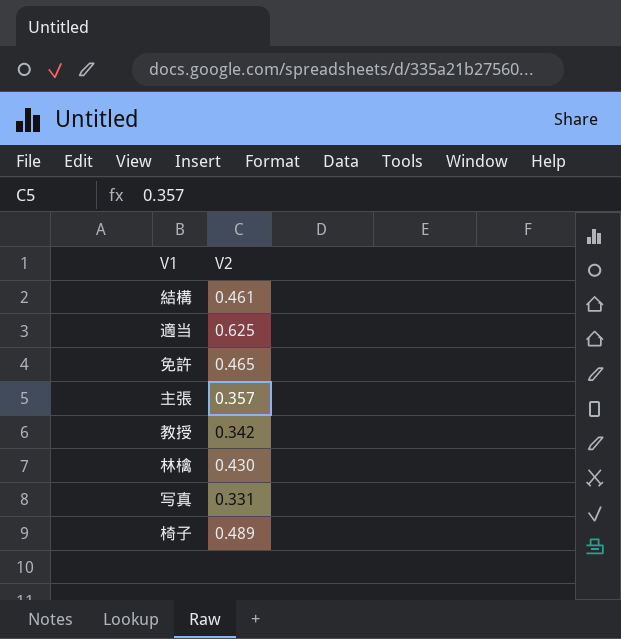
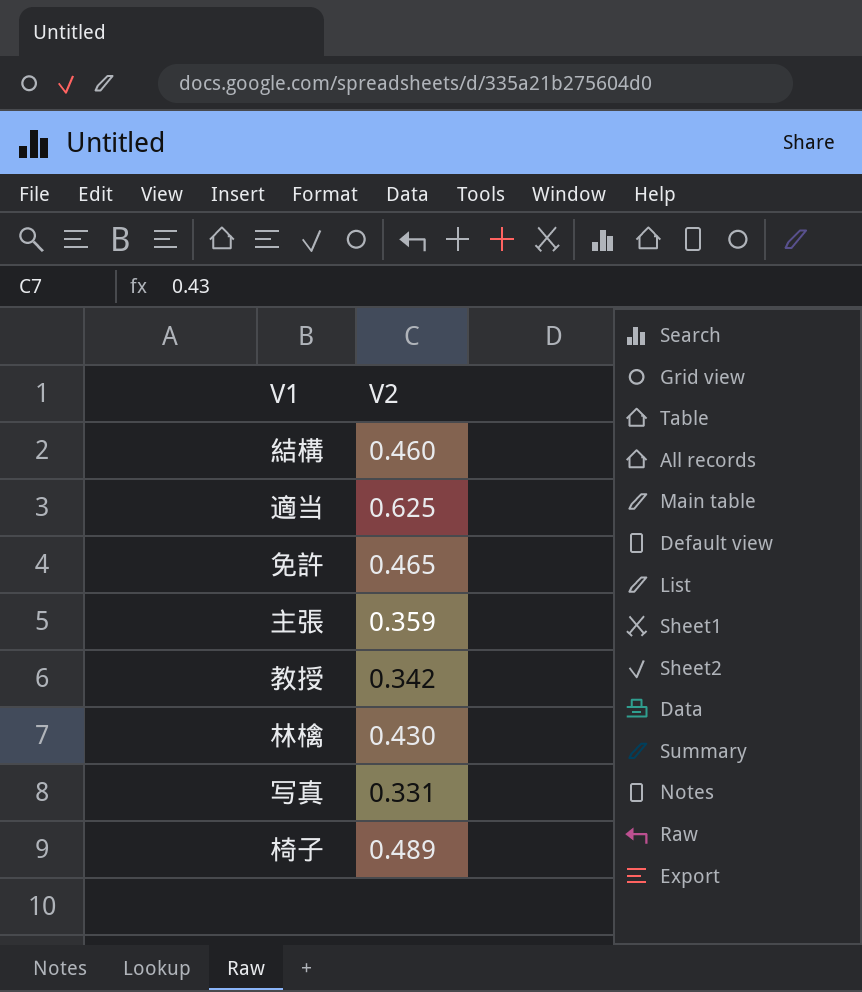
結構 | V2: 0.461 -> 0.460
主張 | V2: 0.357 -> 0.359

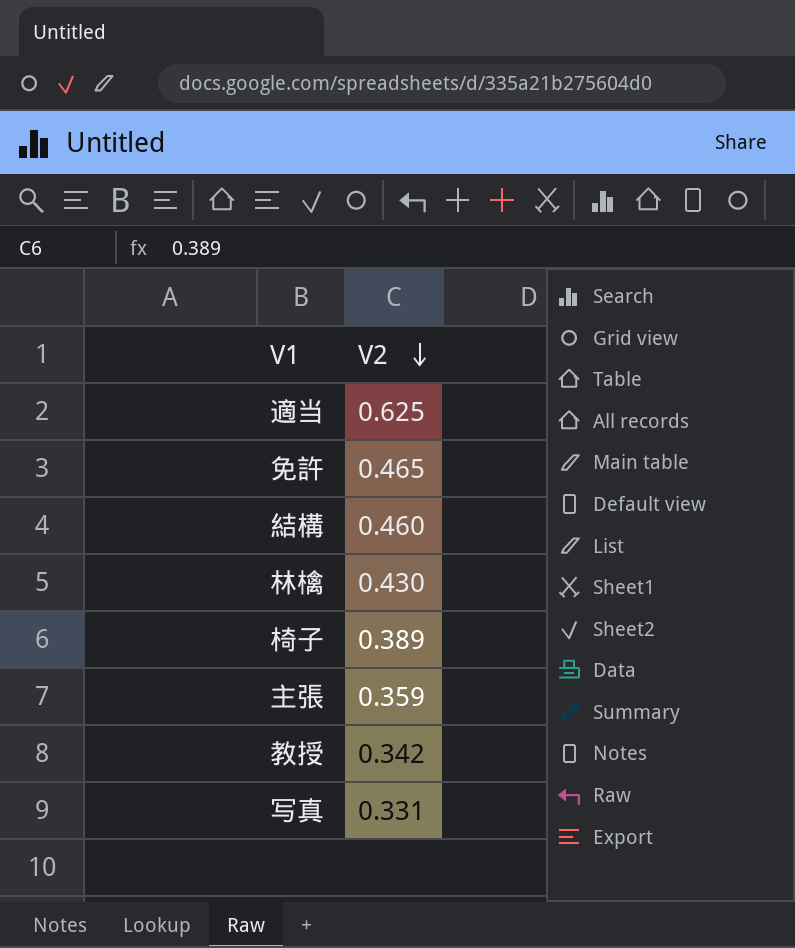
row order: none -> V2 descending
椅子 | V2: 0.489 -> 0.389

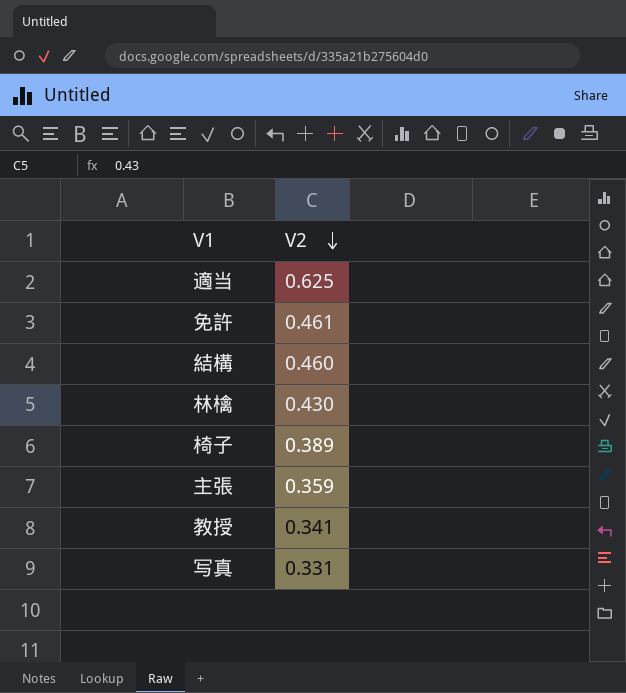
免許 | V2: 0.465 -> 0.461
教授 | V2: 0.342 -> 0.341

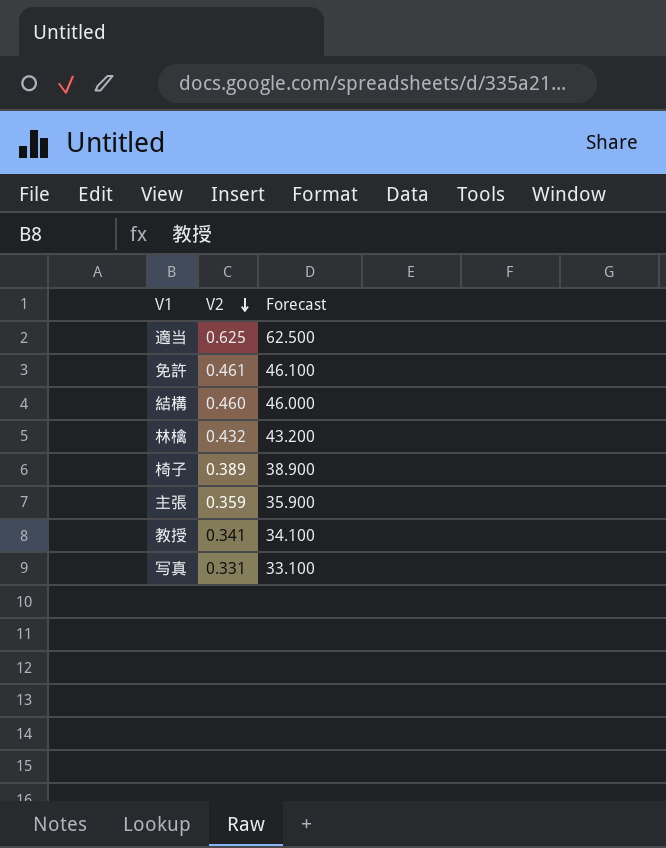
column Forecast | formula: none -> [V2] * 100
林檎 | V2: 0.430 -> 0.432

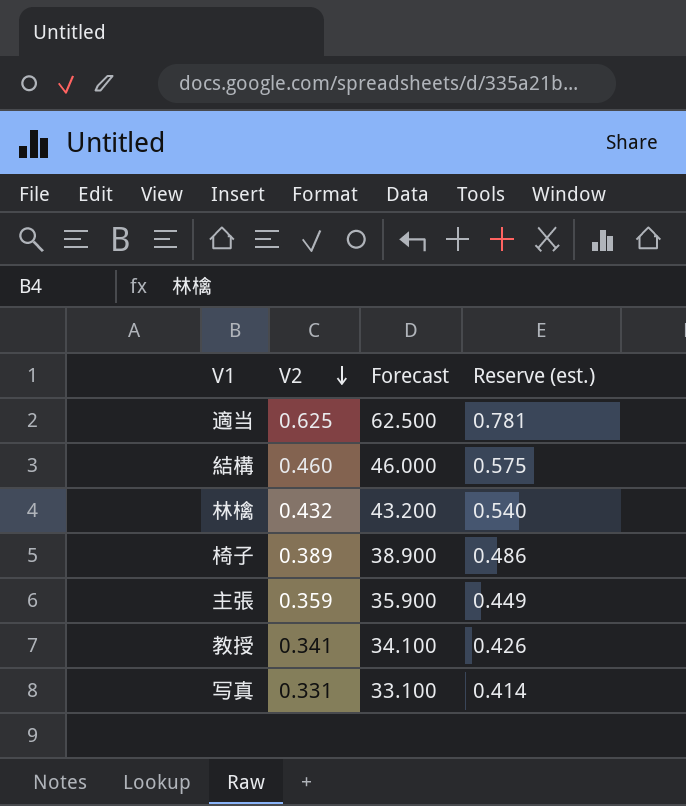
column Reserve (est.) | formula: none -> [V2] * 1.25
row 免許: 0.461 | 46.100 -> none

